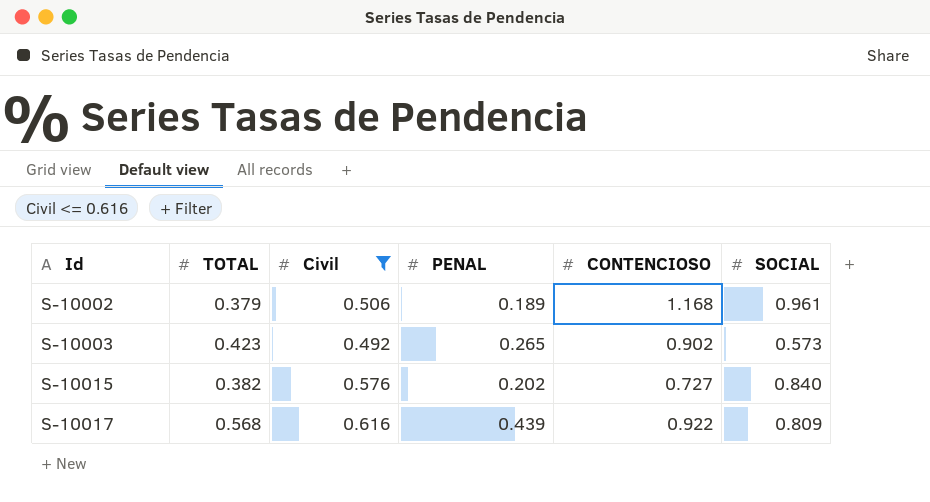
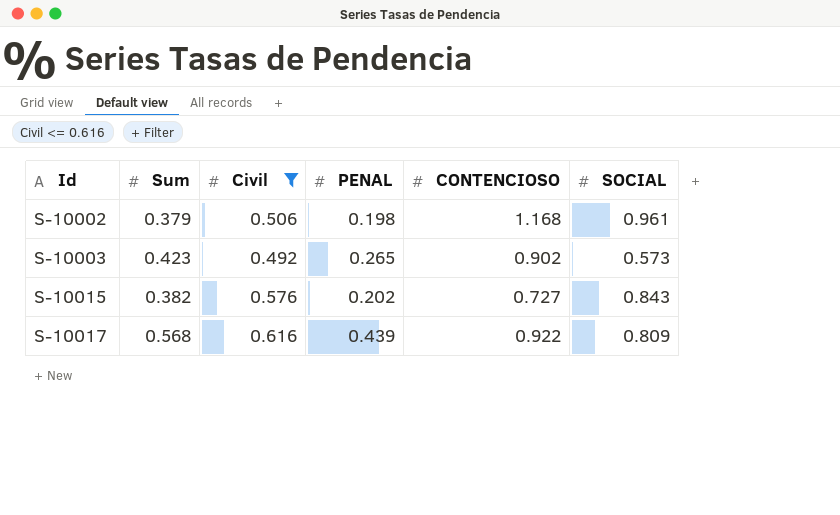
column name: TOTAL -> Sum
S-10002 | PENAL: 0.189 -> 0.198
S-10015 | SOCIAL: 0.840 -> 0.843

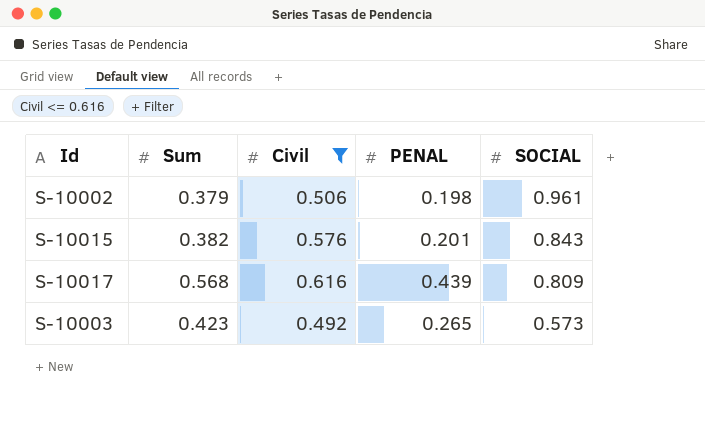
row order: Id ascending -> SOCIAL descending
column CONTENCIOSO | position: 5 -> none
S-10015 | PENAL: 0.202 -> 0.201

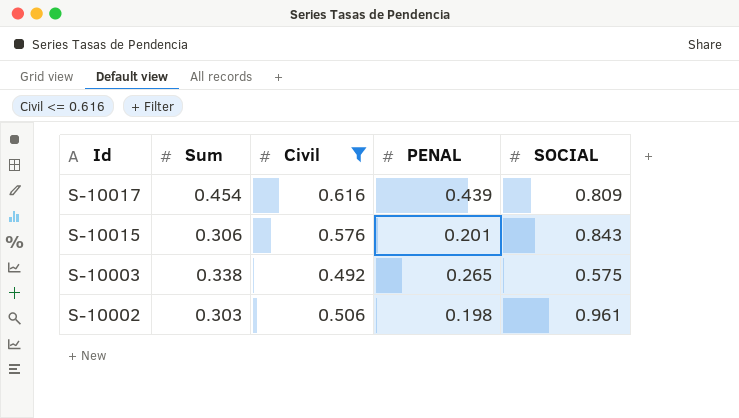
row order: SOCIAL descending -> Id descending
S-10017 | Sum: 0.568 -> 0.454
S-10015 | Sum: 0.382 -> 0.306
S-10003 | Sum: 0.423 -> 0.338
S-10003 | SOCIAL: 0.573 -> 0.575
S-10002 | Sum: 0.379 -> 0.303

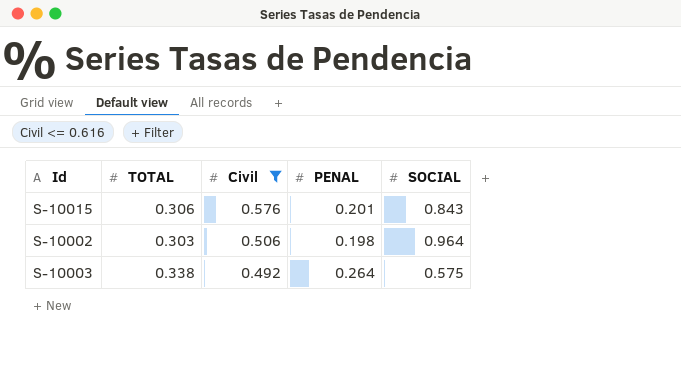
row order: Id descending -> Civil descending
column name: Sum -> TOTAL
row S-10017: 0.454 | 0.616 | 0.439 | 0.809 -> none
S-10002 | SOCIAL: 0.961 -> 0.964
S-10003 | PENAL: 0.265 -> 0.264

